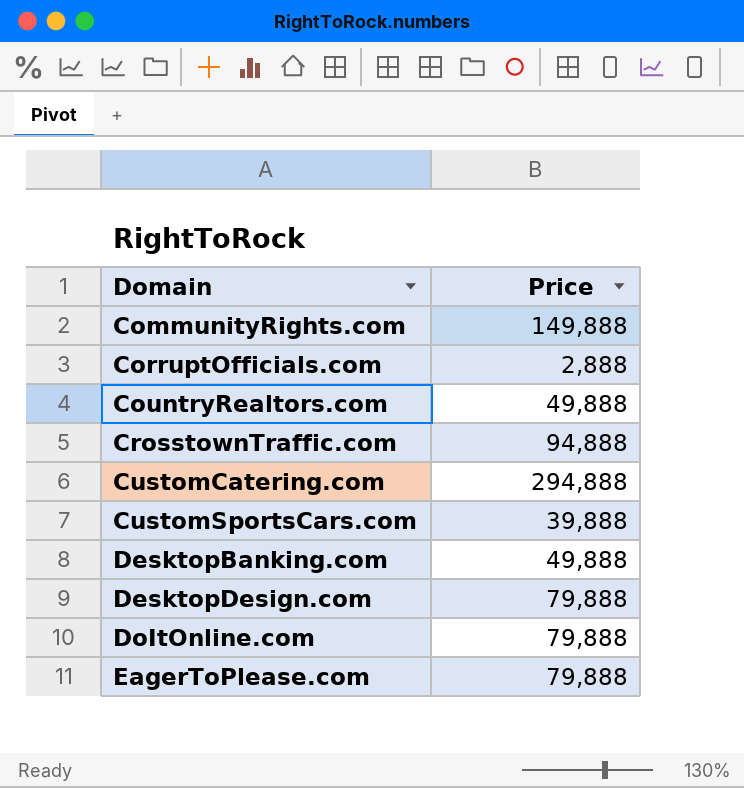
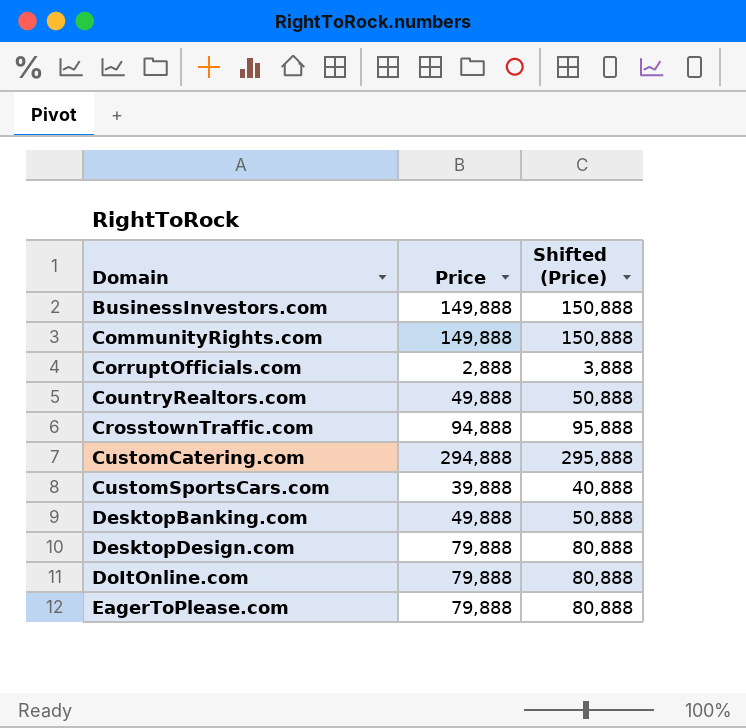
column Shifted (Price) | formula: none -> [Price] + 1000
row BusinessInvestors.com: none -> 149,888 | 150,888

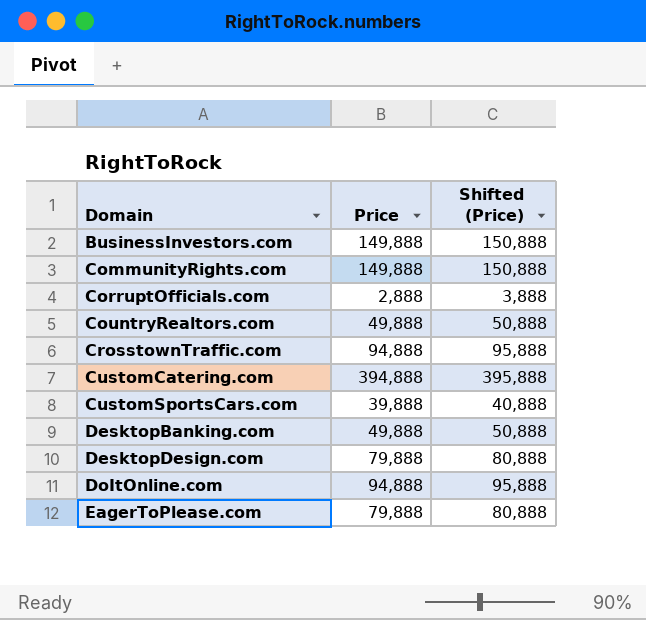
CustomCatering.com | Price: 294,888 -> 394,888
CustomCatering.com | Shifted (Price): 295,888 -> 395,888
DoItOnline.com | Price: 79,888 -> 94,888
DoItOnline.com | Shifted (Price): 80,888 -> 95,888

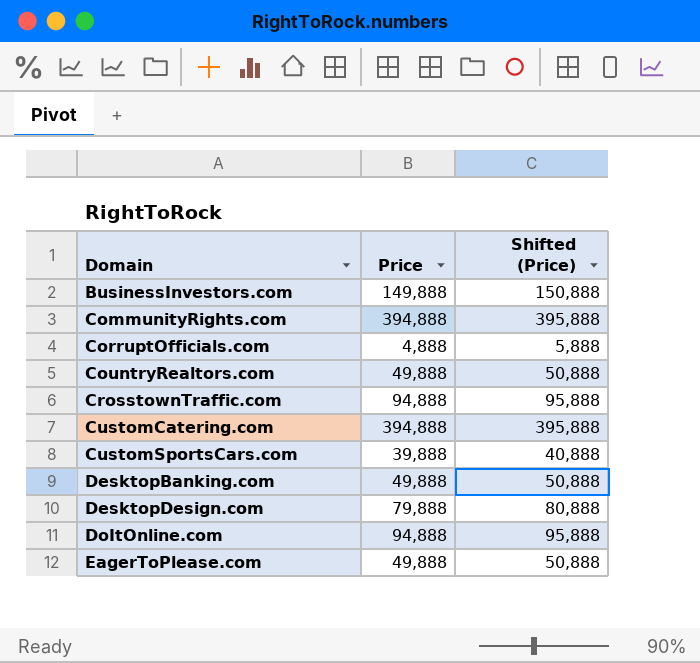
CommunityRights.com | Price: 149,888 -> 394,888
CommunityRights.com | Shifted (Price): 150,888 -> 395,888
CorruptOfficials.com | Price: 2,888 -> 4,888
CorruptOfficials.com | Shifted (Price): 3,888 -> 5,888
EagerToPlease.com | Price: 79,888 -> 49,888
EagerToPlease.com | Shifted (Price): 80,888 -> 50,888

